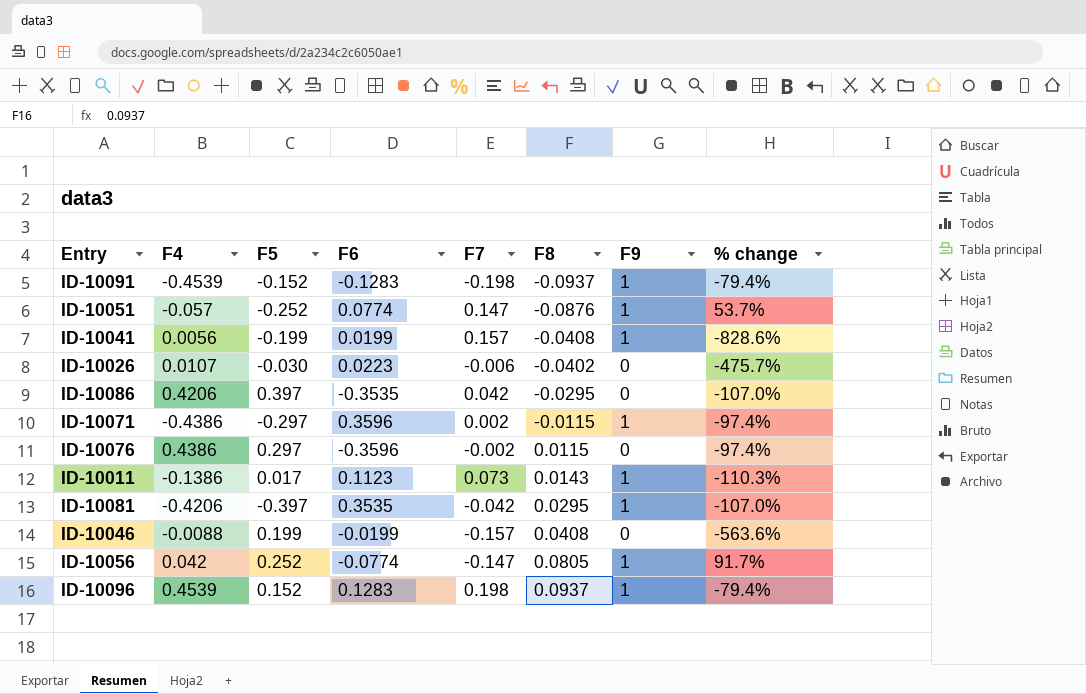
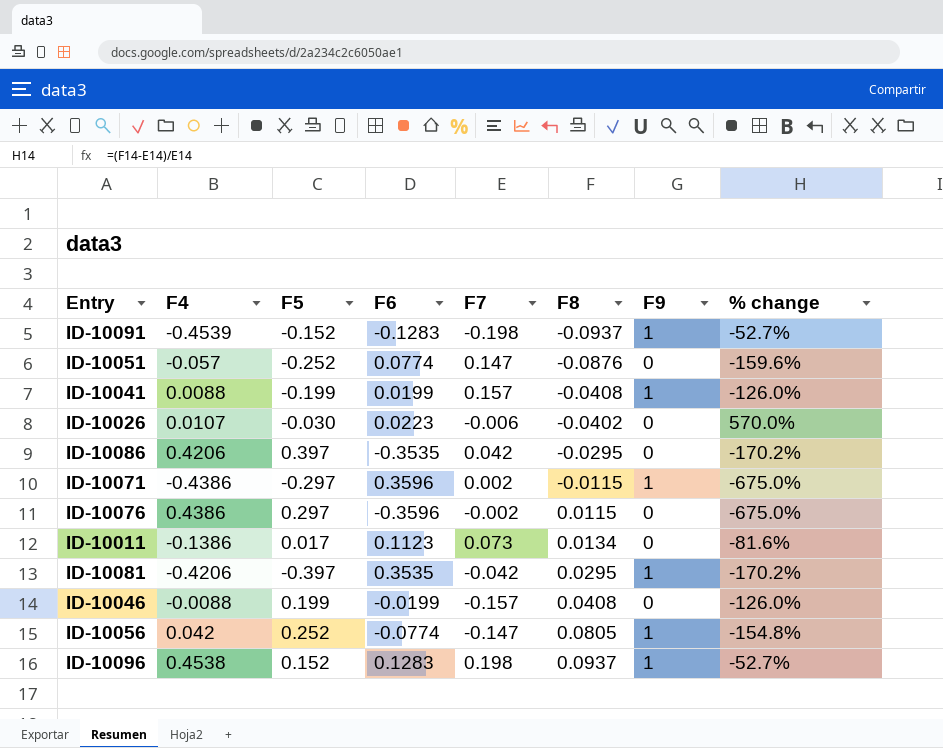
column % change | formula: ([F8] - [F4]) / [F4] -> ([F8] - [F7]) / [F7]
ID-10051 | F9: 1 -> 0
ID-10041 | F4: 0.0056 -> 0.0088
ID-10011 | F8: 0.0143 -> 0.0134
ID-10011 | F9: 1 -> 0
ID-10096 | F4: 0.4539 -> 0.4538

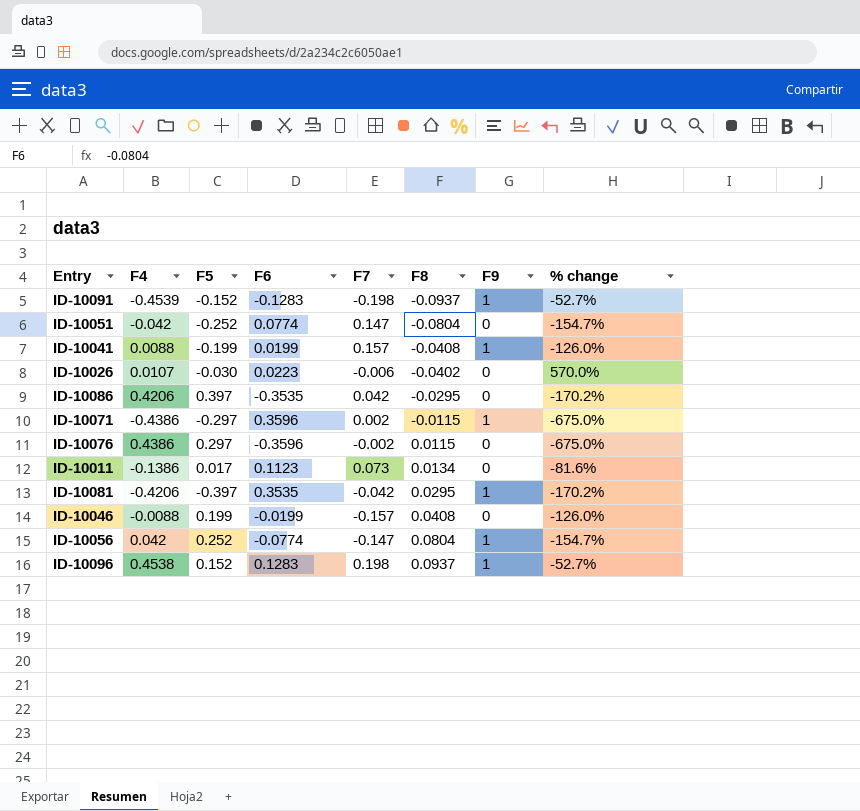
ID-10051 | F4: -0.057 -> -0.042
ID-10051 | F8: -0.0876 -> -0.0804
ID-10051 | % change: -159.6% -> -154.7%
ID-10056 | F8: 0.0805 -> 0.0804
ID-10056 | % change: -154.8% -> -154.7%

